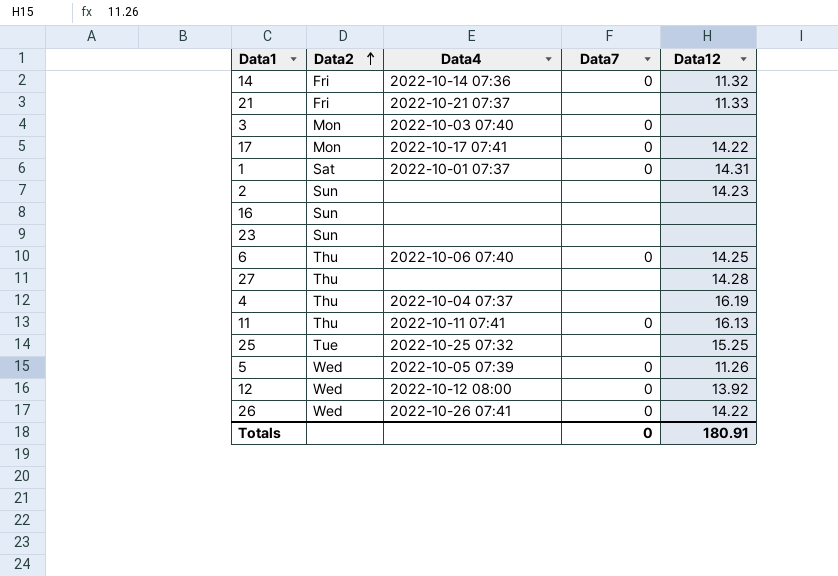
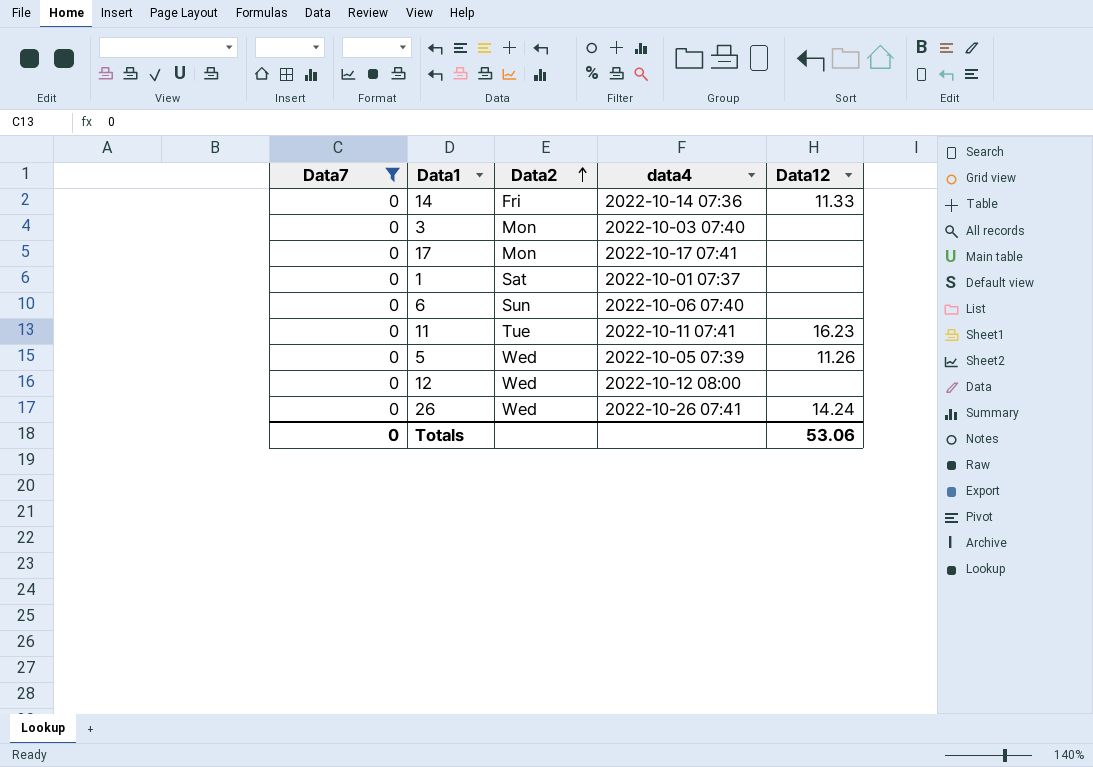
filter: none -> Data7 = 0
column Data7 | position: 4 -> 1
column name: Data4 -> data4
14 | Data12: 11.32 -> 11.33
17 | Data12: 14.22 -> none
1 | Data12: 14.31 -> none
6 | Data2: Thu -> Sun
6 | Data12: 14.25 -> none
11 | Data2: Thu -> Tue
11 | Data12: 16.13 -> 16.23
12 | Data12: 13.92 -> none
26 | Data12: 14.22 -> 14.24
Totals | Data12: 180.91 -> 53.06

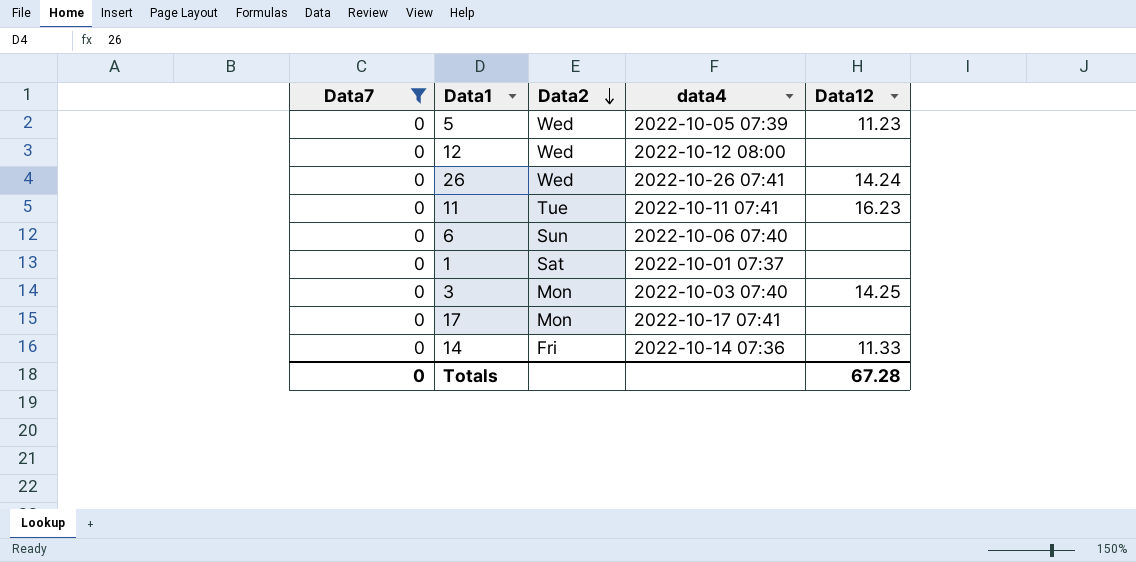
row order: Data2 ascending -> Data2 descending
5 | Data12: 11.26 -> 11.23
3 | Data12: none -> 14.25
Totals | Data12: 53.06 -> 67.28

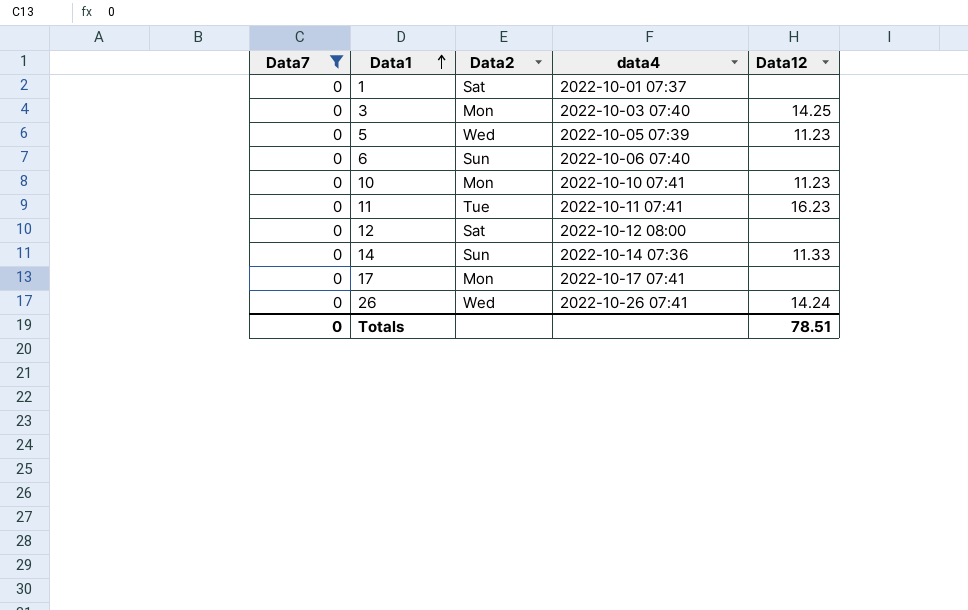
row order: Data2 descending -> Data1 ascending
row 10: none -> 0 | Mon | 2022-10-10 07:41 | 11.23
12 | Data2: Wed -> Sat
14 | Data2: Fri -> Sun
Totals | Data12: 67.28 -> 78.51

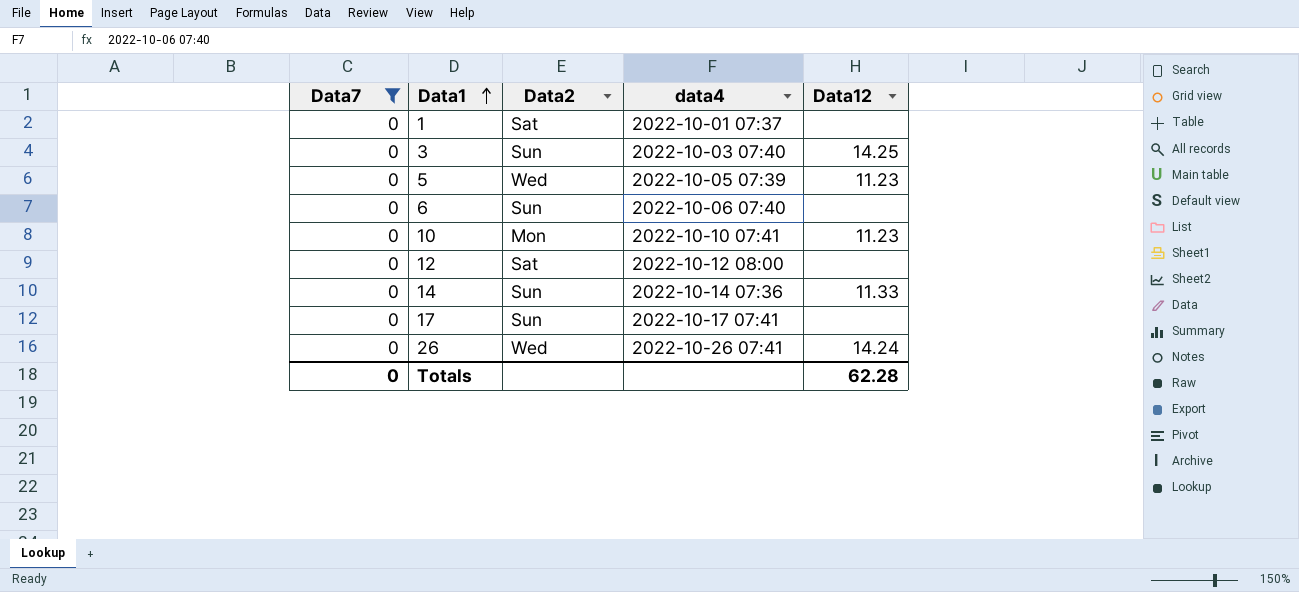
row 11: 0 | Tue | 2022-10-11 07:41 | 16.23 -> none
3 | Data2: Mon -> Sun
17 | Data2: Mon -> Sun
Totals | Data12: 78.51 -> 62.28

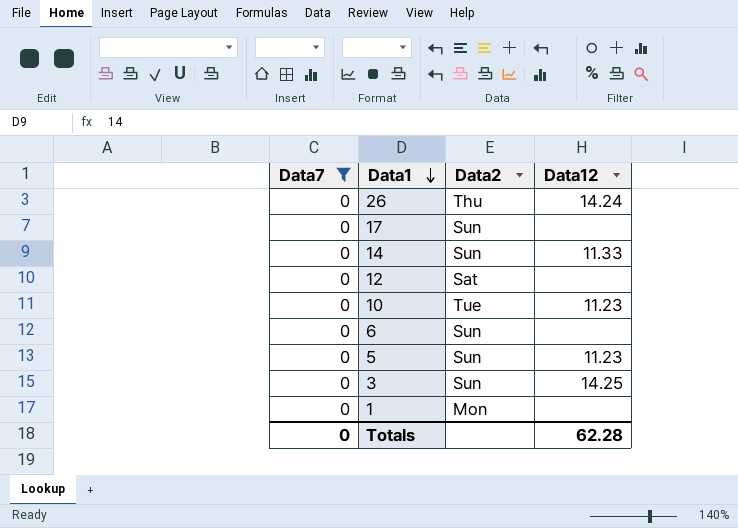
row order: Data1 ascending -> Data1 descending
column data4 | position: 4 -> none
26 | Data2: Wed -> Thu
10 | Data2: Mon -> Tue
5 | Data2: Wed -> Sun
1 | Data2: Sat -> Mon

